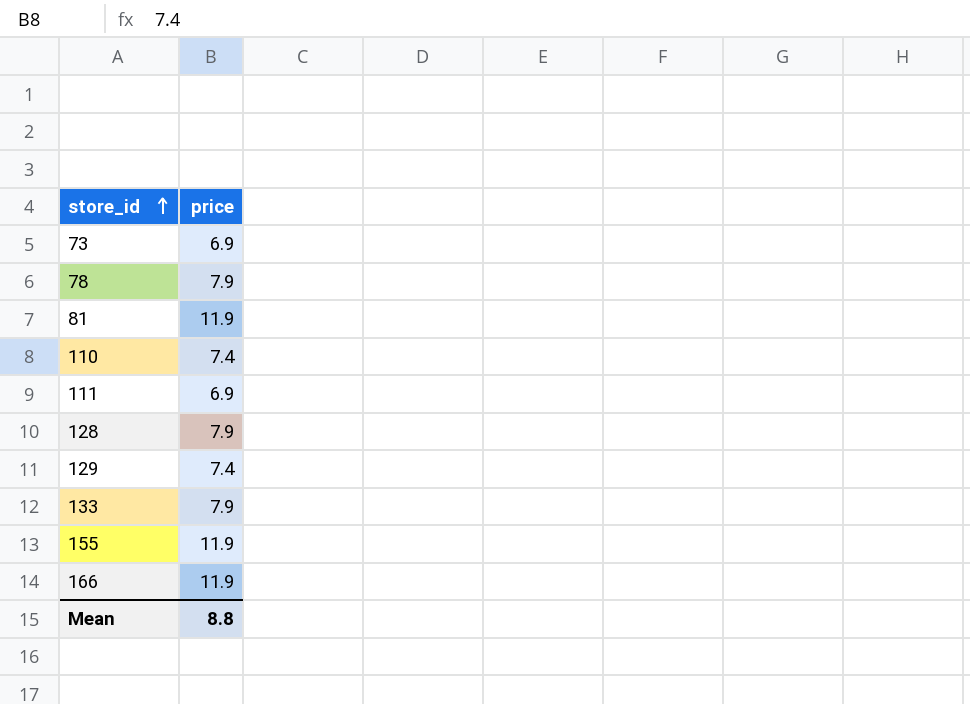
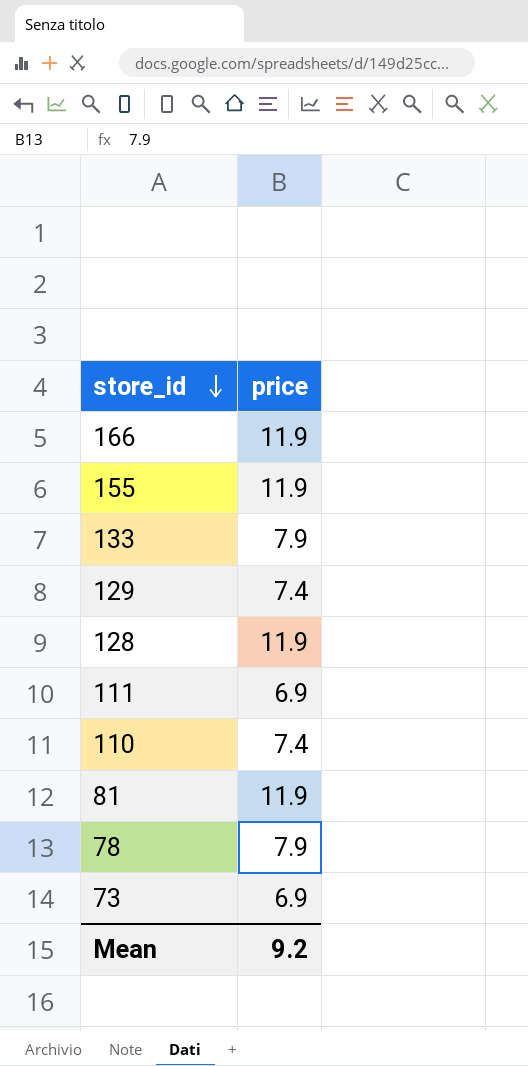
row order: store_id ascending -> store_id descending
128 | price: 7.9 -> 11.9
Mean | price: 8.8 -> 9.2

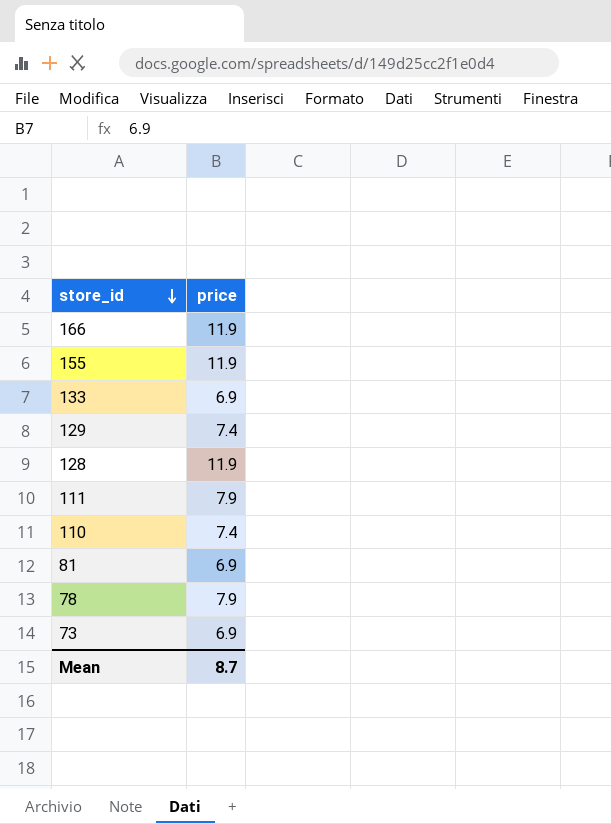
133 | price: 7.9 -> 6.9
111 | price: 6.9 -> 7.9
81 | price: 11.9 -> 6.9
Mean | price: 9.2 -> 8.7

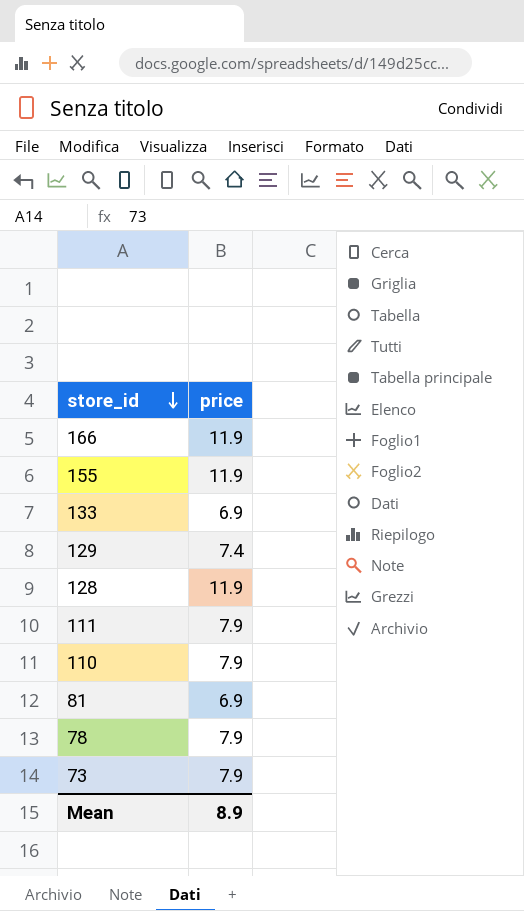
110 | price: 7.4 -> 7.9
73 | price: 6.9 -> 7.9
Mean | price: 8.7 -> 8.9

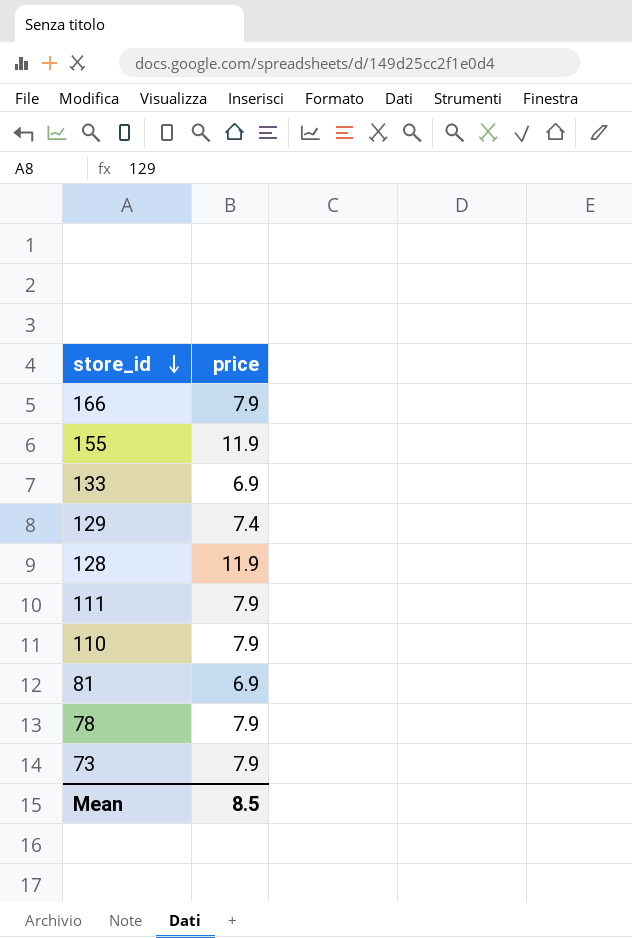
166 | price: 11.9 -> 7.9
Mean | price: 8.9 -> 8.5

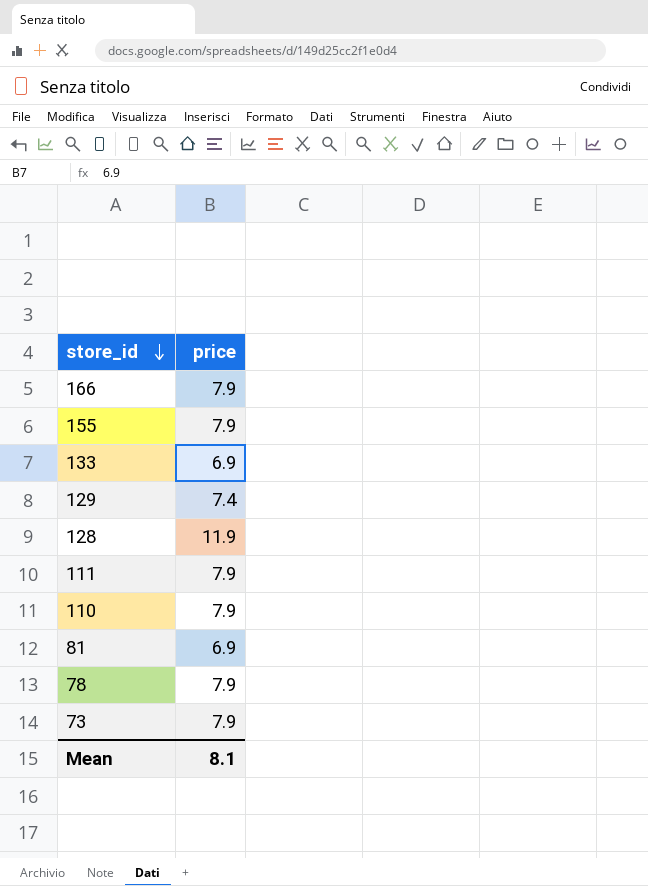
155 | price: 11.9 -> 7.9
Mean | price: 8.5 -> 8.1

